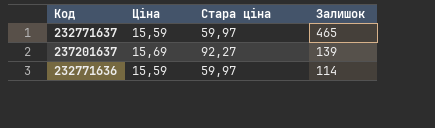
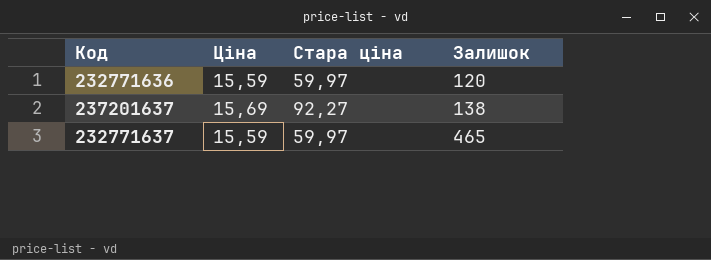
row order: Залишок descending -> Залишок ascending
232771636 | Залишок: 114 -> 120
237201637 | Залишок: 139 -> 138

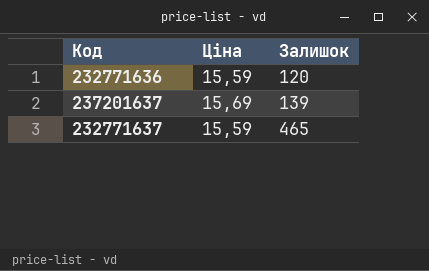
column Стара ціна | position: 3 -> none
237201637 | Залишок: 138 -> 139

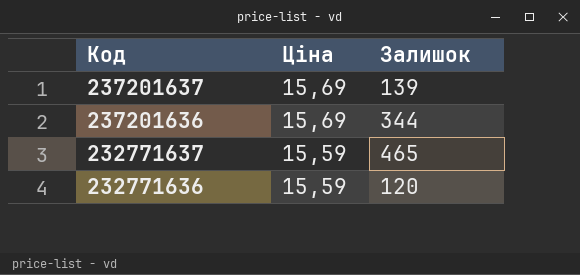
row order: Залишок ascending -> Код descending
row 237201636: none -> 15,69 | 344

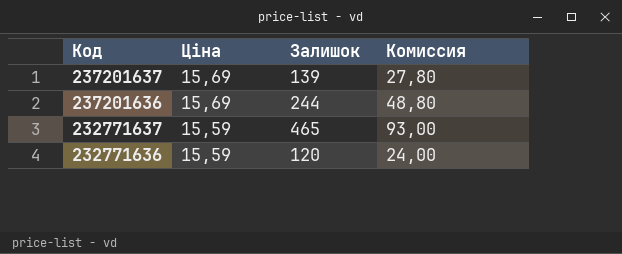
column Комиссия | formula: none -> [Залишок] * 0,2
237201636 | Залишок: 344 -> 244

